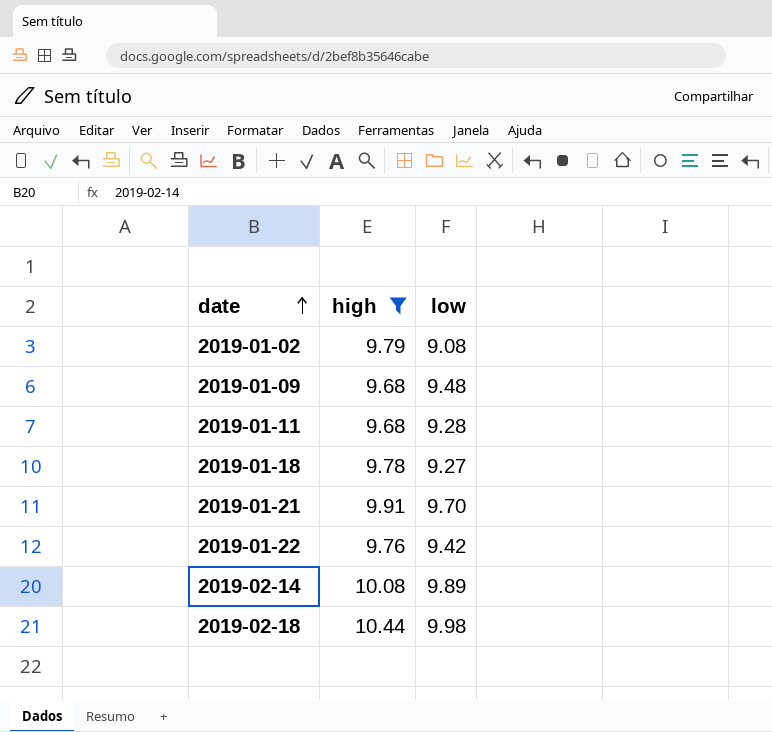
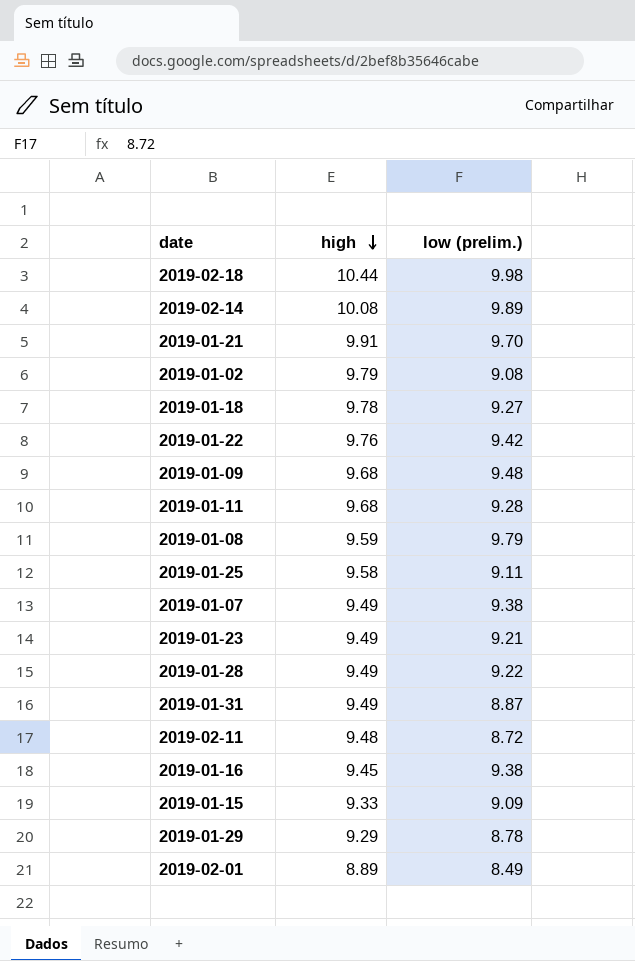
filter: high >= 9.68 -> none
row order: date ascending -> high descending
column name: low -> low (prelim.)

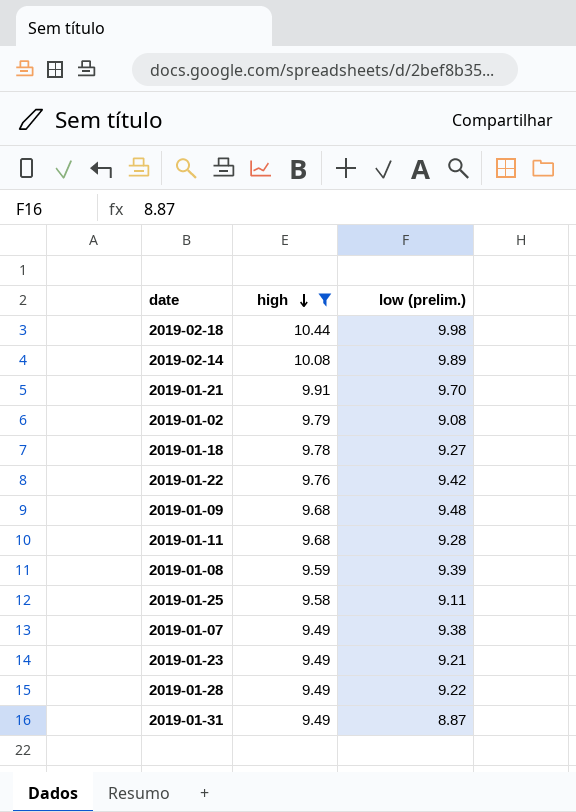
filter: none -> high >= 9.49
2019-01-08 | low (prelim.): 9.79 -> 9.39

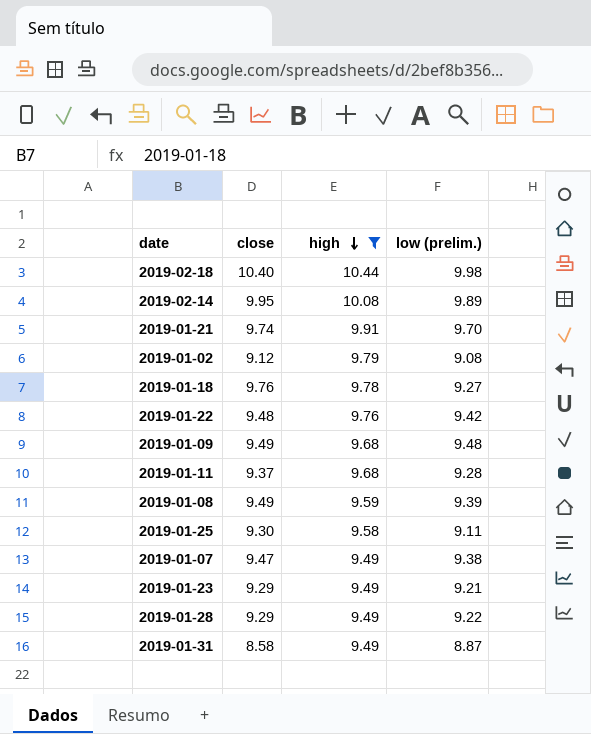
column close | position: none -> 2

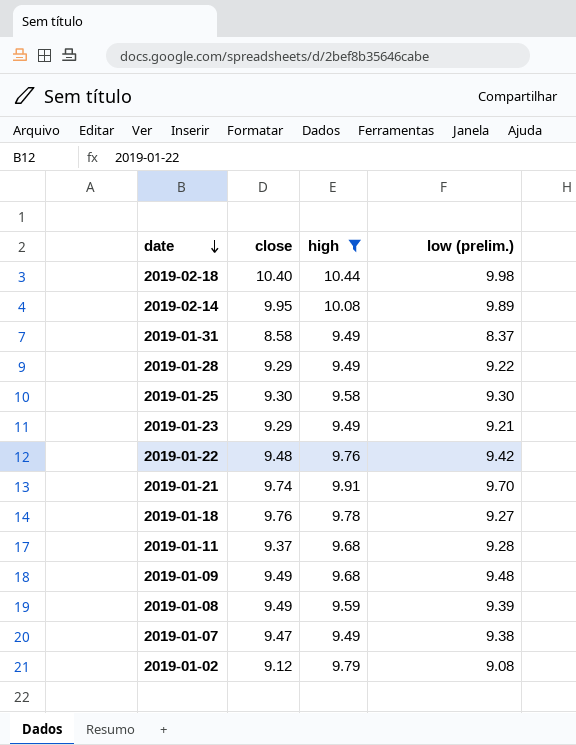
row order: high descending -> date descending
2019-01-31 | low (prelim.): 8.87 -> 8.37
2019-01-25 | low (prelim.): 9.11 -> 9.30

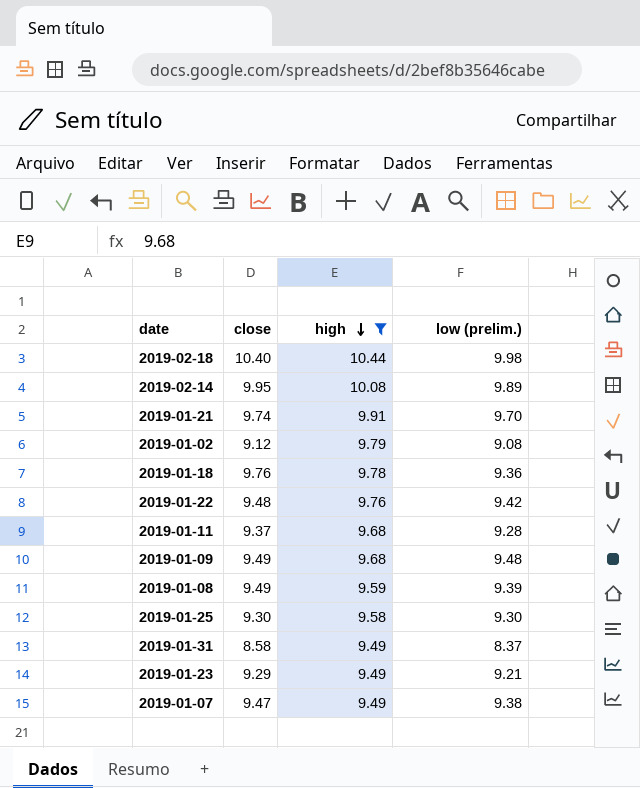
row order: date descending -> high descending
row 2019-01-28: 9.29 | 9.49 | 9.22 -> none
2019-01-18 | low (prelim.): 9.27 -> 9.36

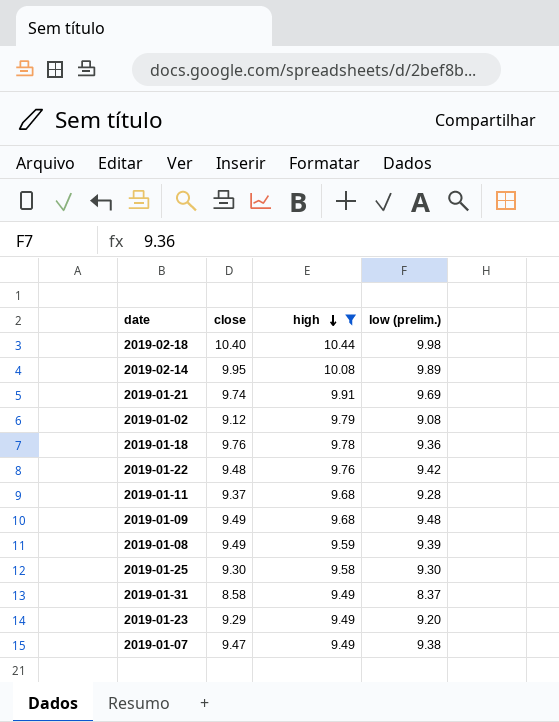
2019-01-21 | low (prelim.): 9.70 -> 9.69
2019-01-23 | low (prelim.): 9.21 -> 9.20

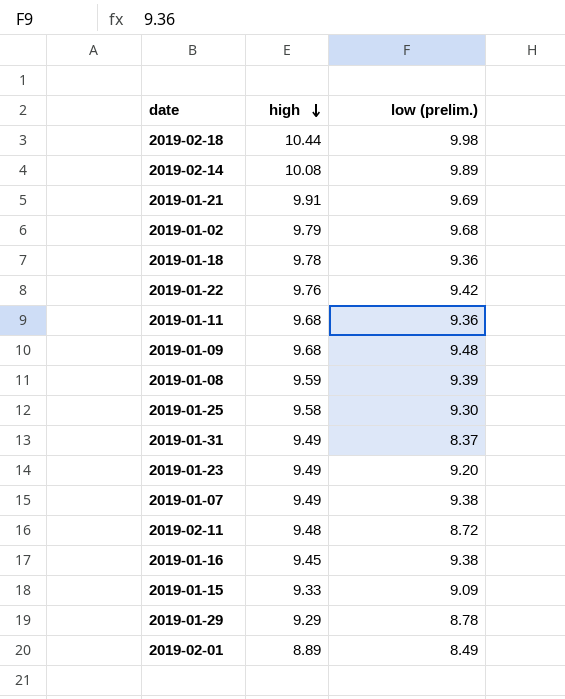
filter: high >= 9.49 -> none
column close | position: 2 -> none
2019-01-02 | low (prelim.): 9.08 -> 9.68
2019-01-11 | low (prelim.): 9.28 -> 9.36

